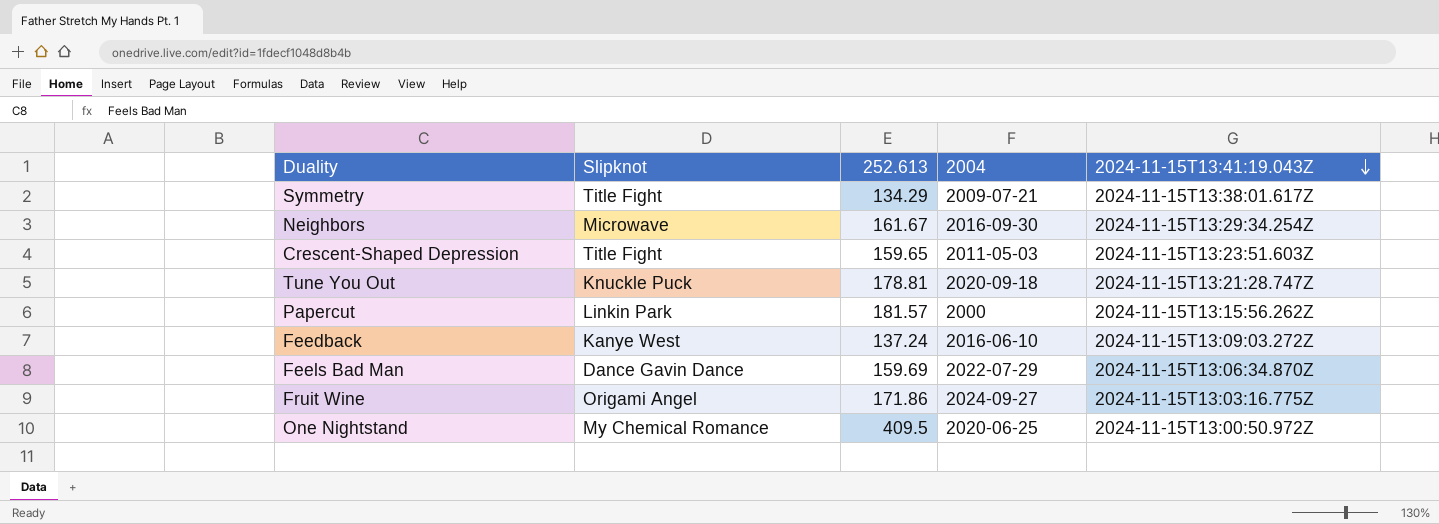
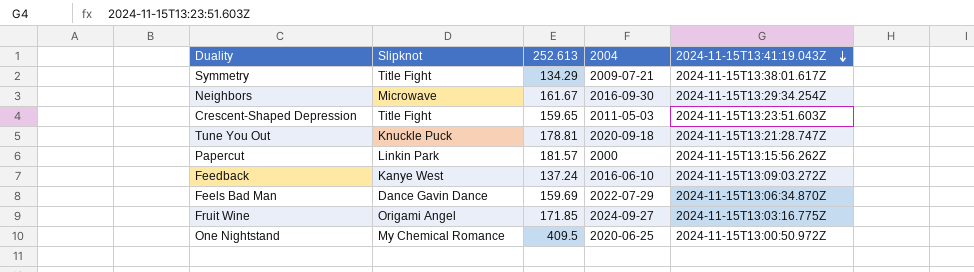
Fruit Wine | 252.613: 171.86 -> 171.85

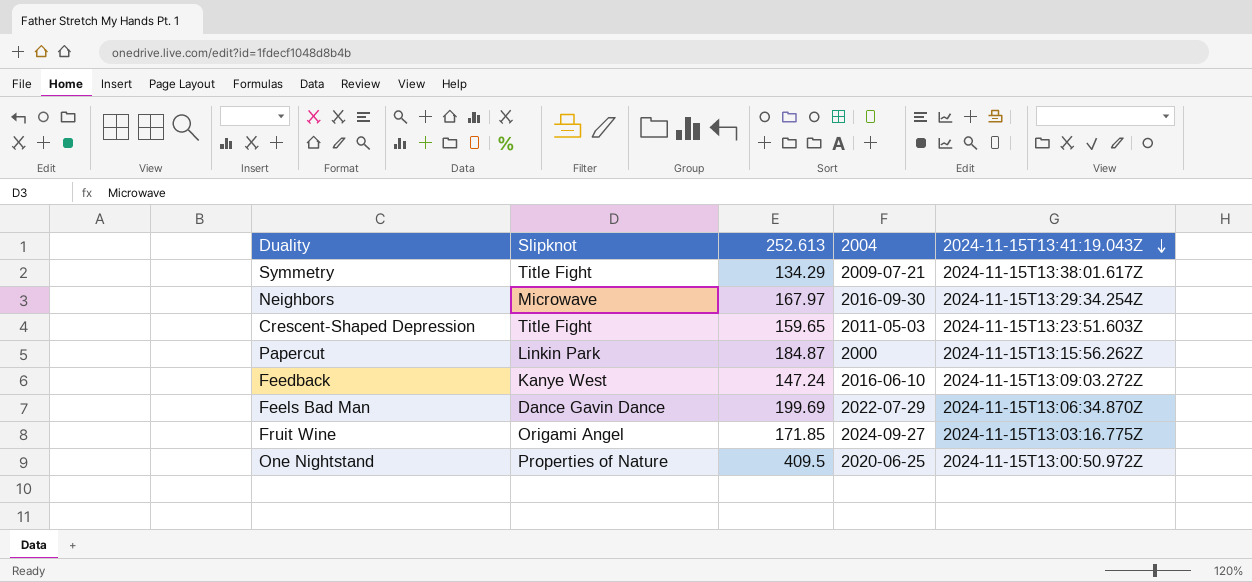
row Tune You Out: Knuckle Puck | 178.81 | 2020-09-18 | 2024-11-15T13:21:28.747Z -> none
Neighbors | 252.613: 161.67 -> 167.97
Papercut | 252.613: 181.57 -> 184.87
Feedback | 252.613: 137.24 -> 147.24
Feels Bad Man | 252.613: 159.69 -> 199.69
One Nightstand | Slipknot: My Chemical Romance -> Properties of Nature

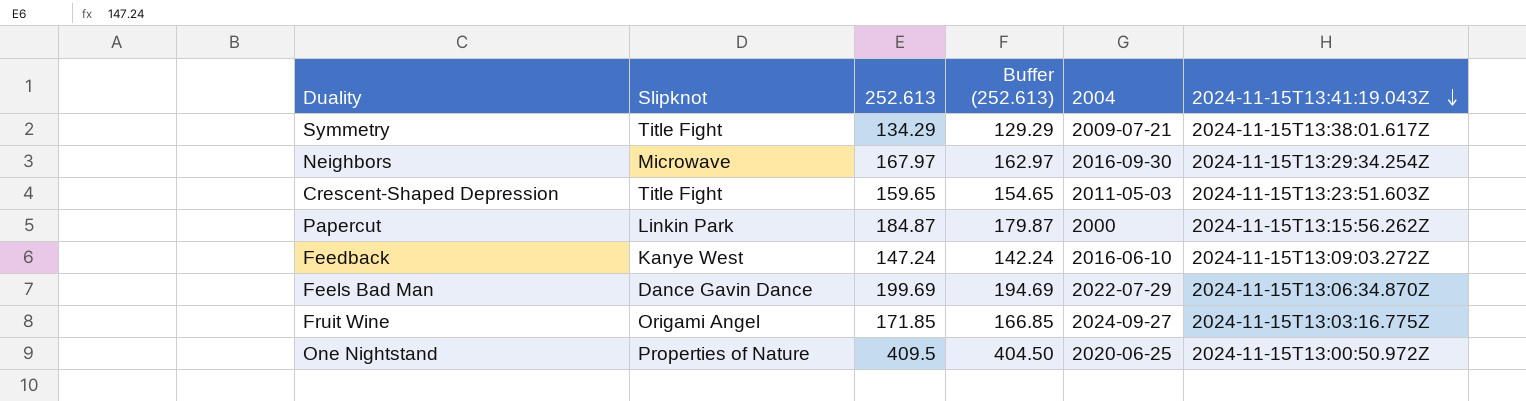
column Buffer (252.613) | formula: none -> [252.613] - 5

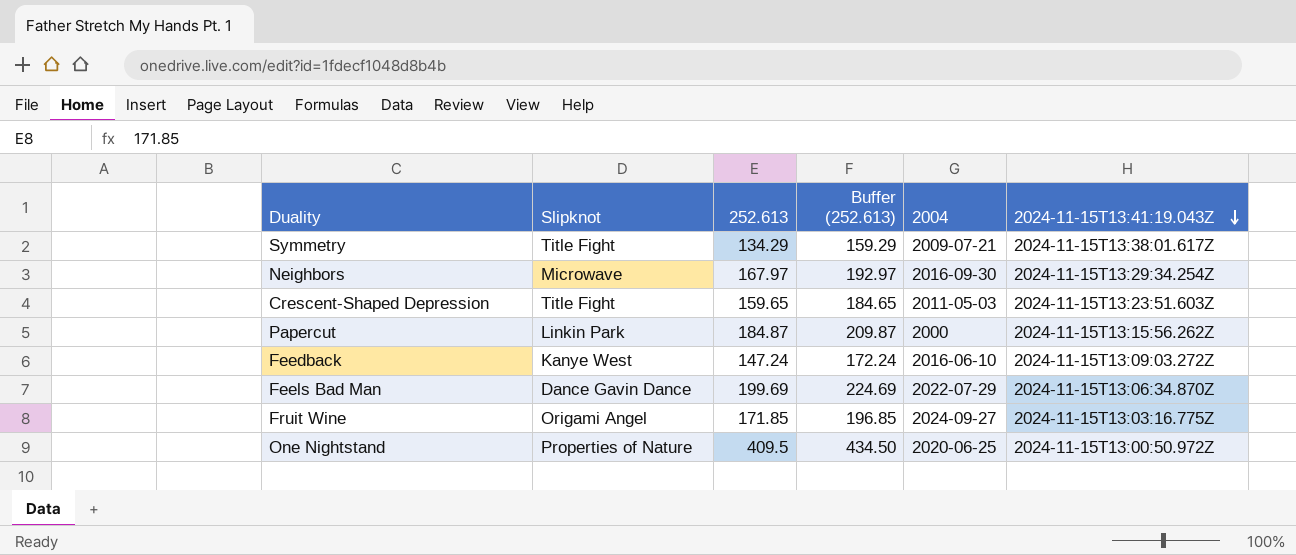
column Buffer (252.613) | formula: [252.613] - 5 -> [252.613] + 25

